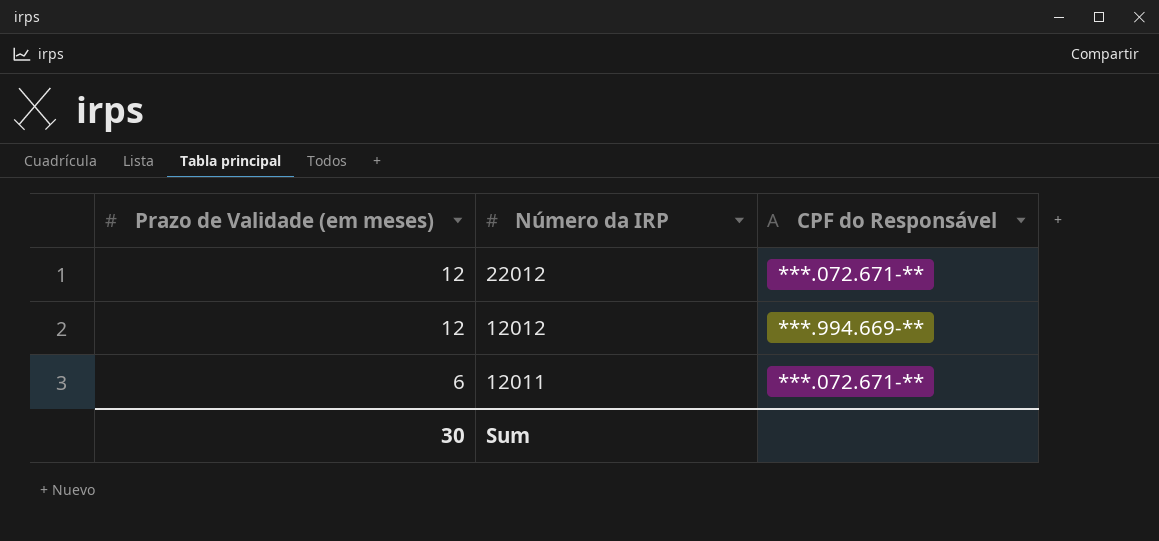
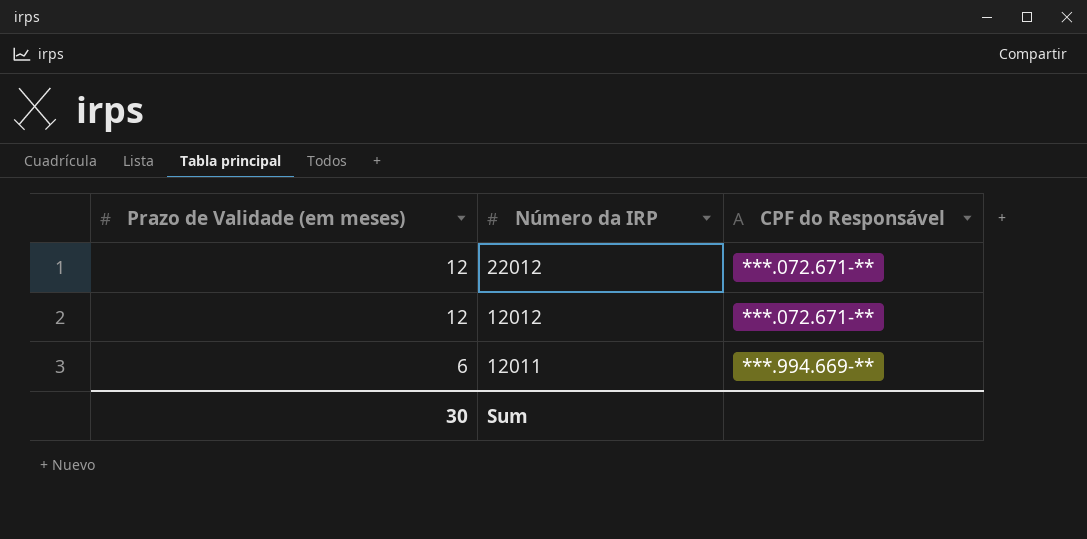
12012 | CPF do Responsável: ***.994.669-** -> ***.072.671-**
12011 | CPF do Responsável: ***.072.671-** -> ***.994.669-**

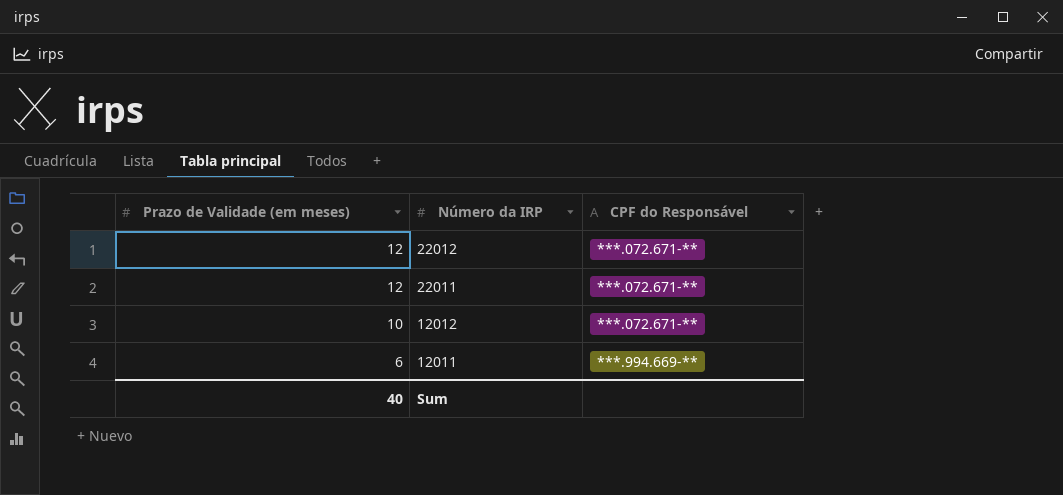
row 22011: none -> 12 | ***.072.671-**
12012 | Prazo de Validade (em meses): 12 -> 10
Sum | Prazo de Validade (em meses): 30 -> 40

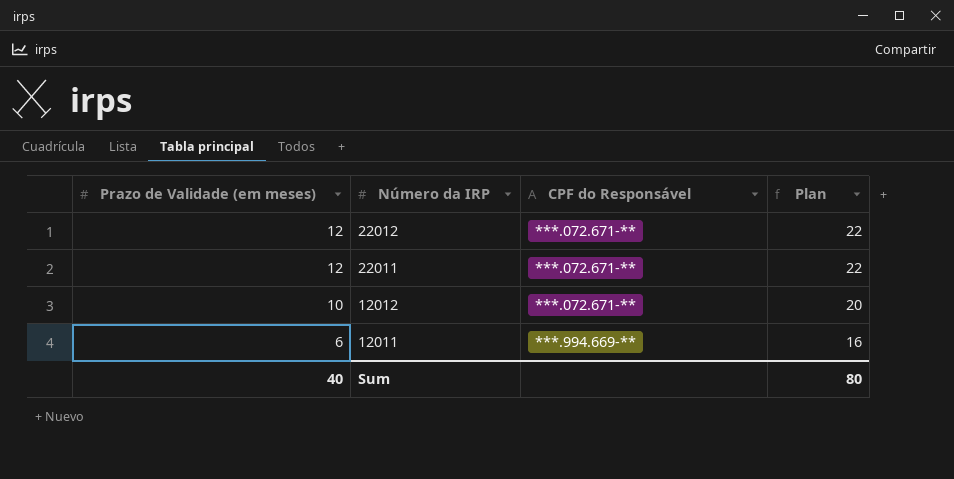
column Plan | formula: none -> [Prazo de Validade (em meses)] + 10

